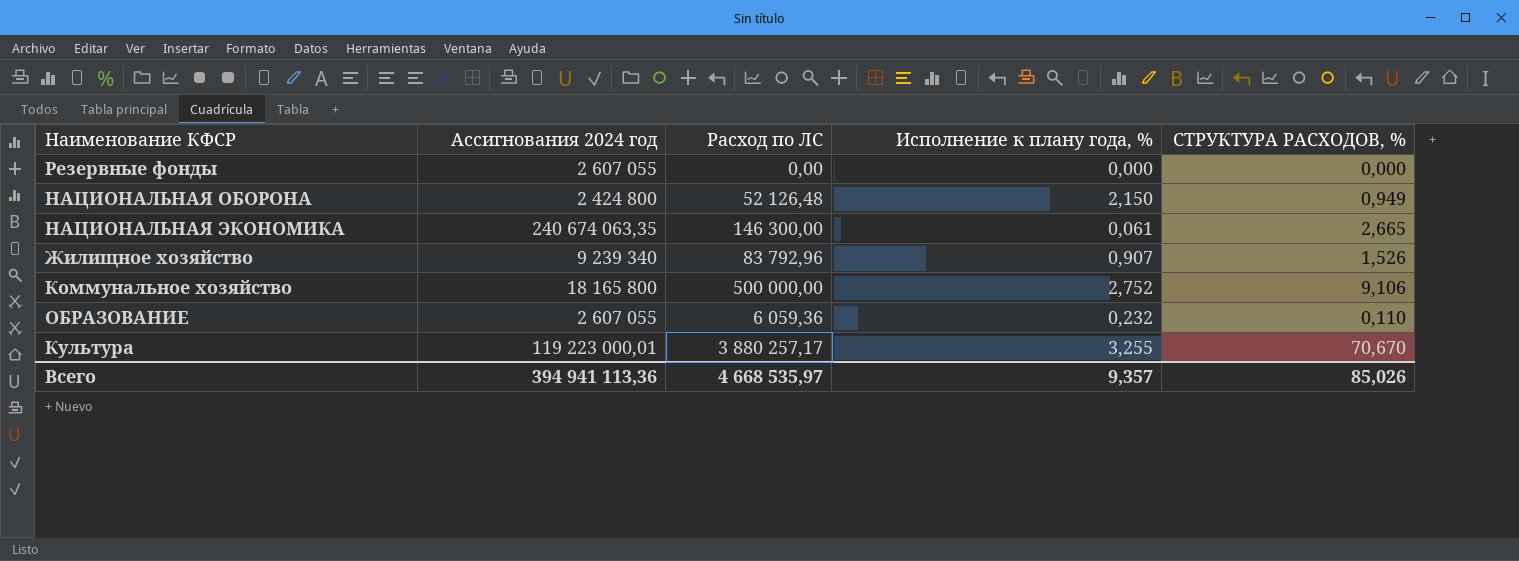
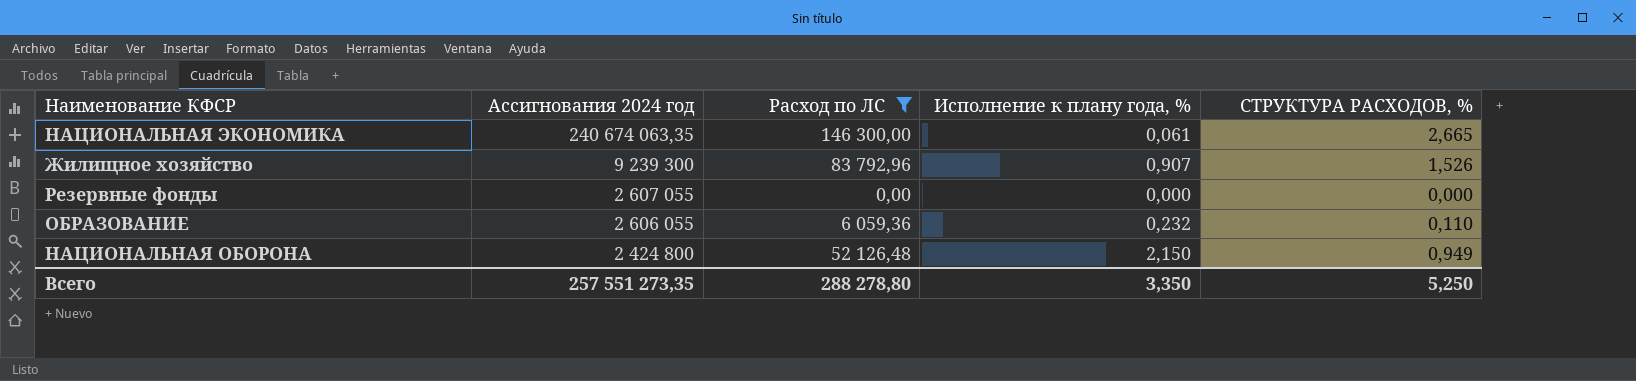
filter: none -> Расход по ЛС <= 146 300,00
row order: none -> Ассигнования 2024 год descending
Жилищное хозяйство | Ассигнования 2024 год: 9 239 340 -> 9 239 300
ОБРАЗОВАНИЕ | Ассигнования 2024 год: 2 607 055 -> 2 606 055
Всего | Ассигнования 2024 год: 394 941 113,36 -> 257 551 273,35
Всего | Расход по ЛС: 4 668 535,97 -> 288 278,80
Всего | Исполнение к плану года, %: 9,357 -> 3,350
Всего | СТРУКТУРА РАСХОДОВ, %: 85,026 -> 5,250

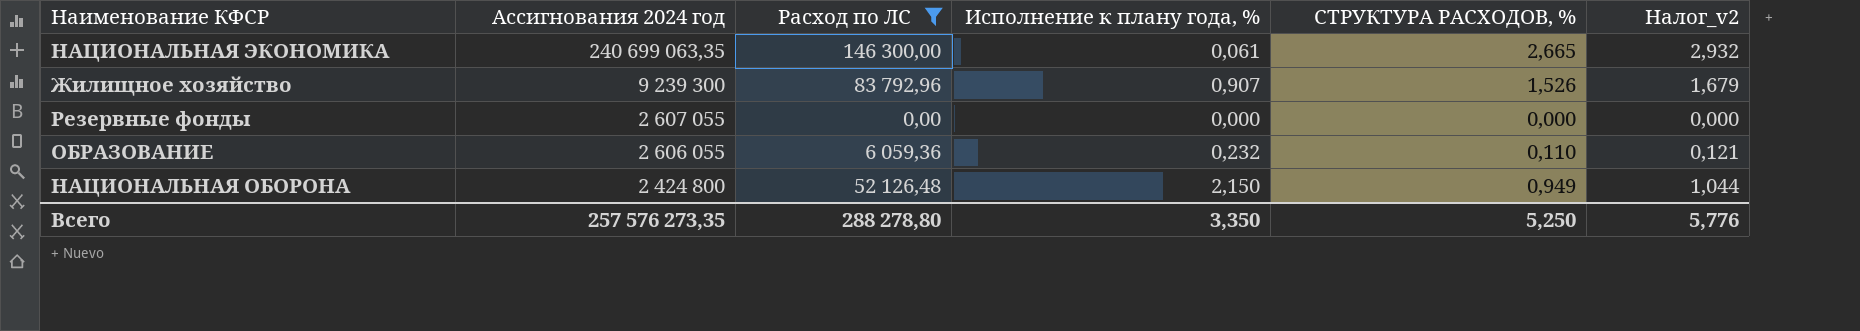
column Налог_v2 | formula: none -> [СТРУКТУРА РАСХОДОВ, %] * 1,1
НАЦИОНАЛЬНАЯ ЭКОНОМИКА | Ассигнования 2024 год: 240 674 063,35 -> 240 699 063,35
Всего | Ассигнования 2024 год: 257 551 273,35 -> 257 576 273,35

